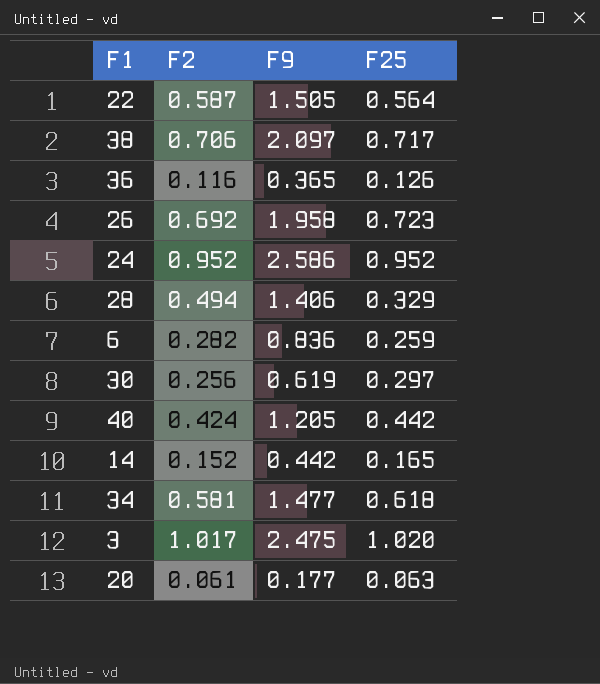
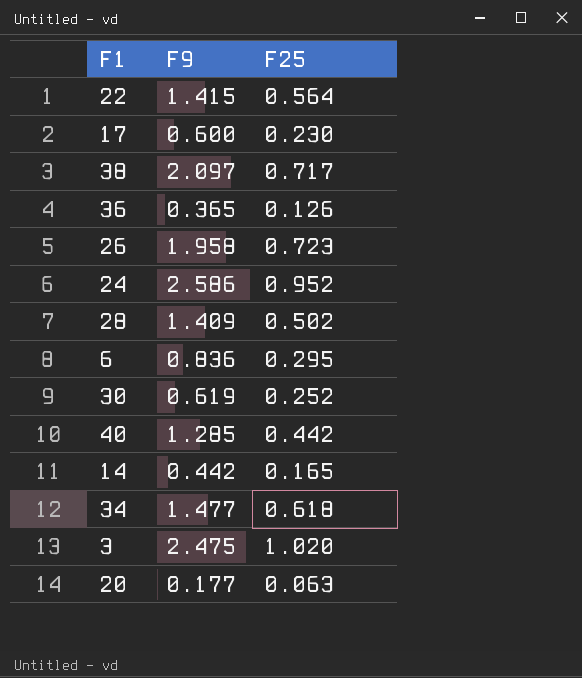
column F2 | position: 2 -> none
22 | F9: 1.505 -> 1.415
row 17: none -> 0.600 | 0.230
28 | F9: 1.406 -> 1.409
28 | F25: 0.329 -> 0.502
6 | F25: 0.259 -> 0.295
30 | F25: 0.297 -> 0.252
40 | F9: 1.205 -> 1.285

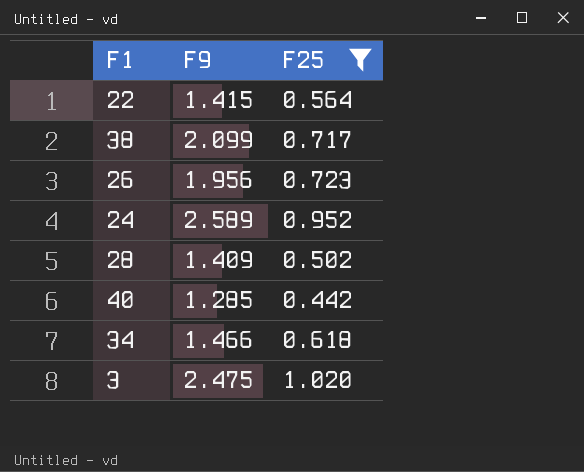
filter: none -> F25 >= 0.442
38 | F9: 2.097 -> 2.099
26 | F9: 1.958 -> 1.956
24 | F9: 2.586 -> 2.589
34 | F9: 1.477 -> 1.466

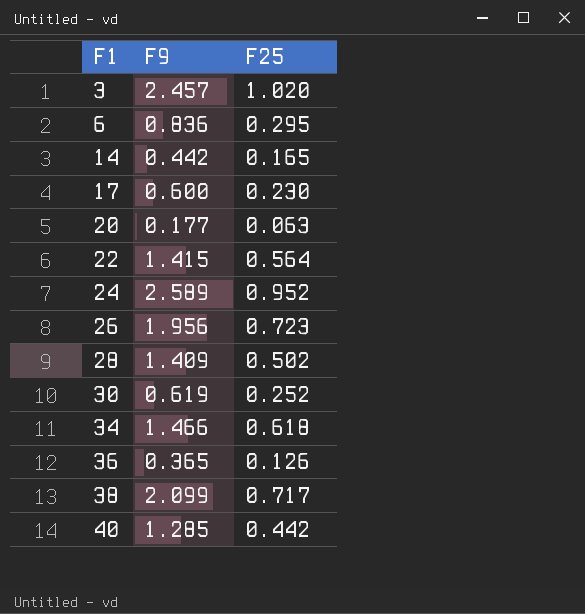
filter: F25 >= 0.442 -> none
row order: none -> F1 ascending
3 | F9: 2.475 -> 2.457

